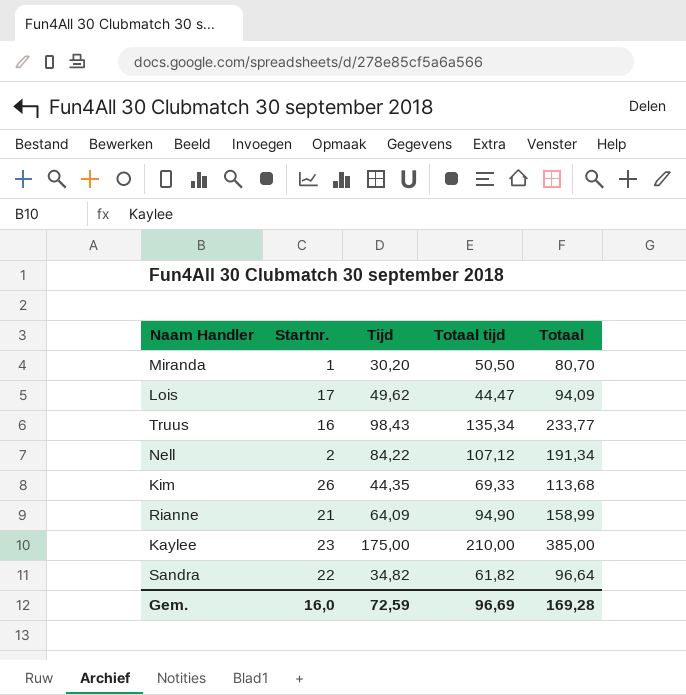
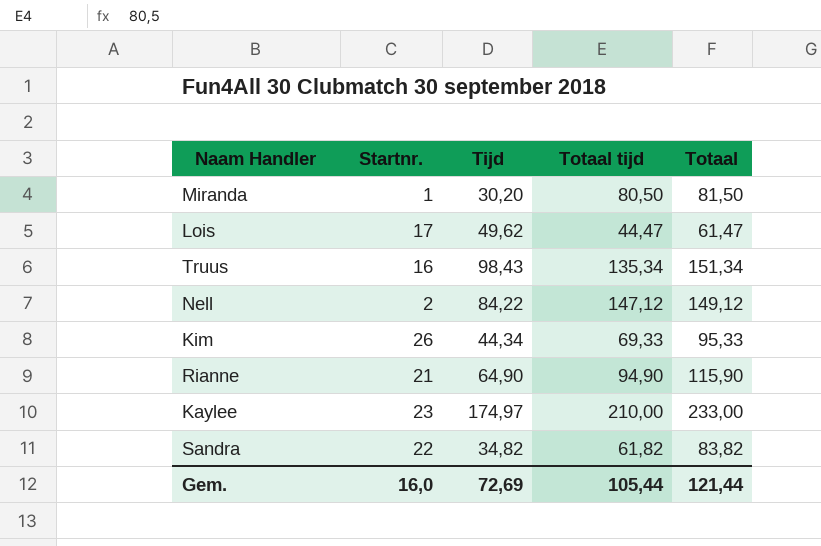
column Totaal | formula: [Tijd] + [Totaal tijd] -> [Startnr.] + [Totaal tijd]
Miranda | Totaal tijd: 50,50 -> 80,50
Nell | Totaal tijd: 107,12 -> 147,12
Kim | Tijd: 44,35 -> 44,34
Rianne | Tijd: 64,09 -> 64,90
Kaylee | Tijd: 175,00 -> 174,97
Gem. | Tijd: 72,59 -> 72,69
Gem. | Totaal tijd: 96,69 -> 105,44
Gem. | Totaal: 169,28 -> 121,44

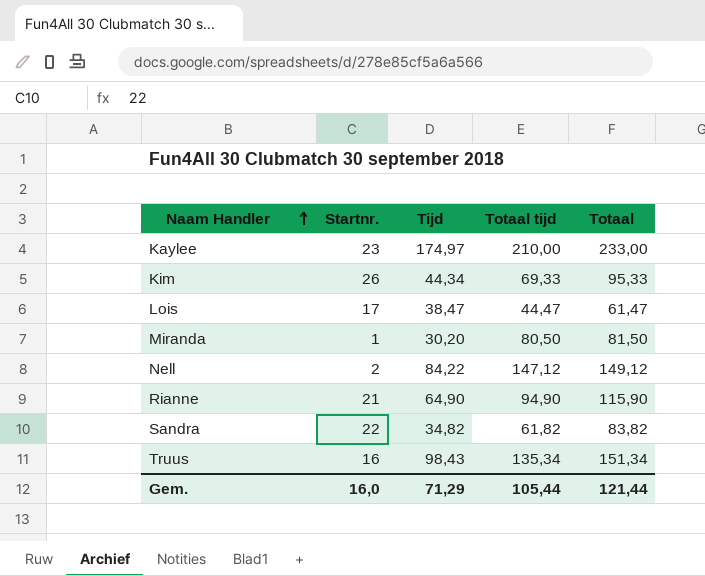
row order: none -> Naam Handler ascending
Lois | Tijd: 49,62 -> 38,47
Gem. | Tijd: 72,69 -> 71,29

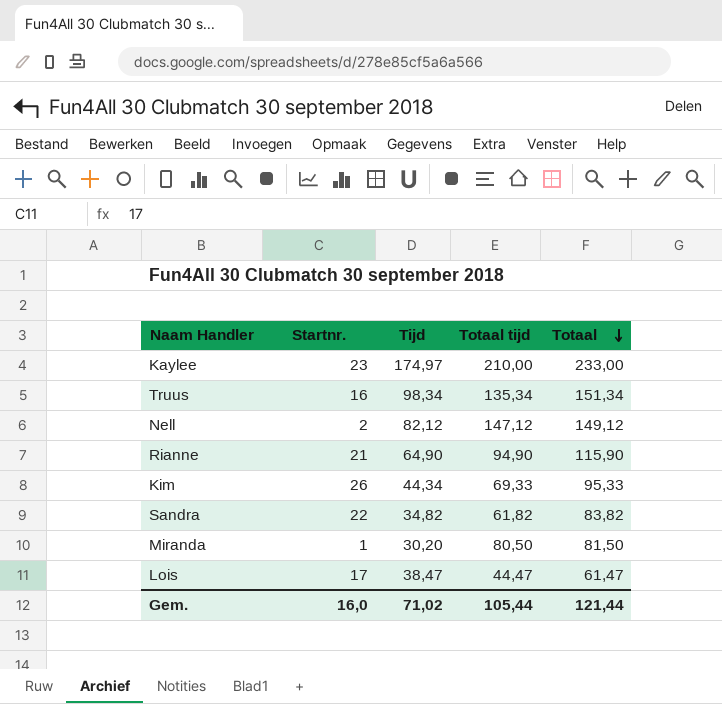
row order: Naam Handler ascending -> Totaal descending
Truus | Tijd: 98,43 -> 98,34
Nell | Tijd: 84,22 -> 82,12
Gem. | Tijd: 71,29 -> 71,02

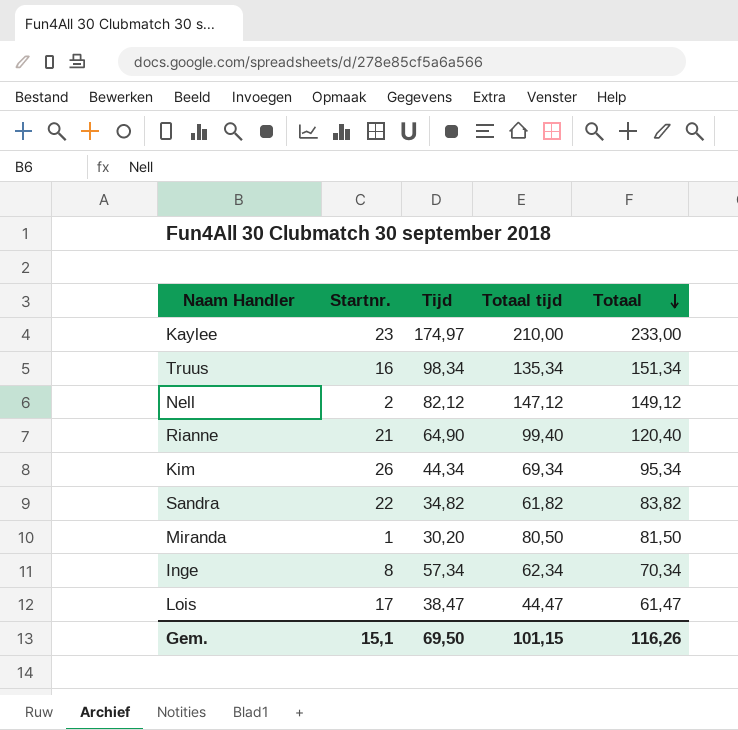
Rianne | Totaal tijd: 94,90 -> 99,40
Rianne | Totaal: 115,90 -> 120,40
Kim | Totaal tijd: 69,33 -> 69,34
Kim | Totaal: 95,33 -> 95,34
row Inge: none -> 8 | 57,34 | 62,34 | 70,34
Gem. | Startnr.: 16,0 -> 15,1
Gem. | Tijd: 71,02 -> 69,50
Gem. | Totaal tijd: 105,44 -> 101,15
Gem. | Totaal: 121,44 -> 116,26

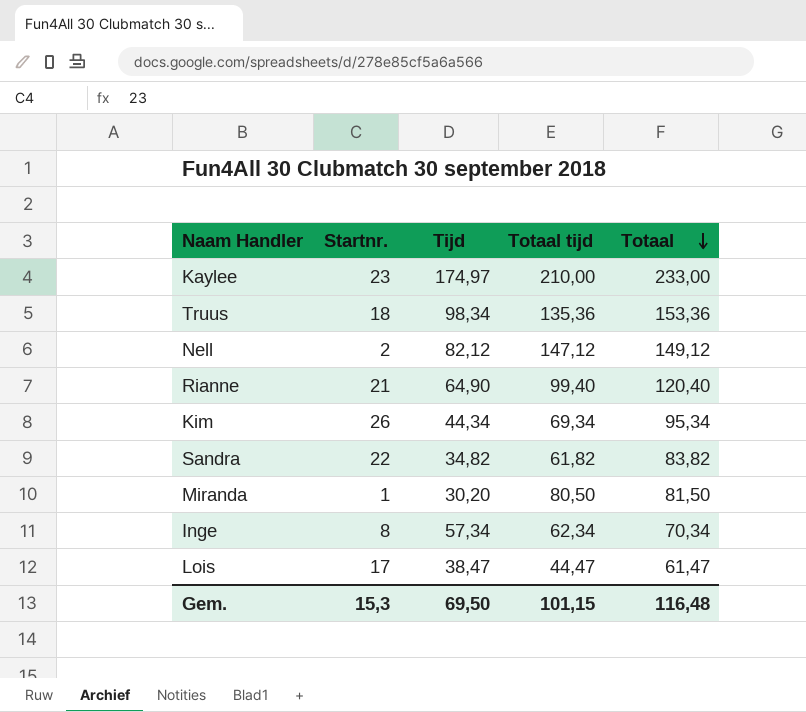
Truus | Startnr.: 16 -> 18
Truus | Totaal tijd: 135,34 -> 135,36
Truus | Totaal: 151,34 -> 153,36
Gem. | Startnr.: 15,1 -> 15,3
Gem. | Totaal: 116,26 -> 116,48

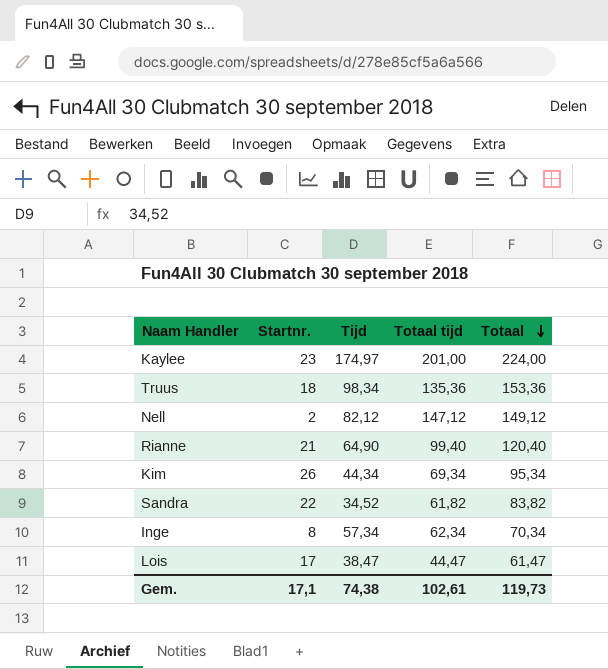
row Miranda: 1 | 30,20 | 80,50 | 81,50 -> none
Kaylee | Totaal tijd: 210,00 -> 201,00
Kaylee | Totaal: 233,00 -> 224,00
Sandra | Tijd: 34,82 -> 34,52
Gem. | Startnr.: 15,3 -> 17,1
Gem. | Tijd: 69,50 -> 74,38
Gem. | Totaal tijd: 101,15 -> 102,61
Gem. | Totaal: 116,48 -> 119,73

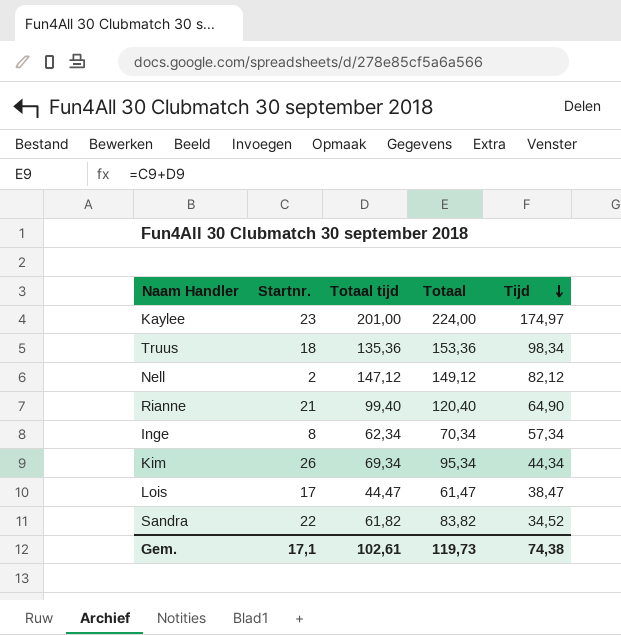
row order: Totaal descending -> Tijd descending
column Tijd | position: 3 -> 5

